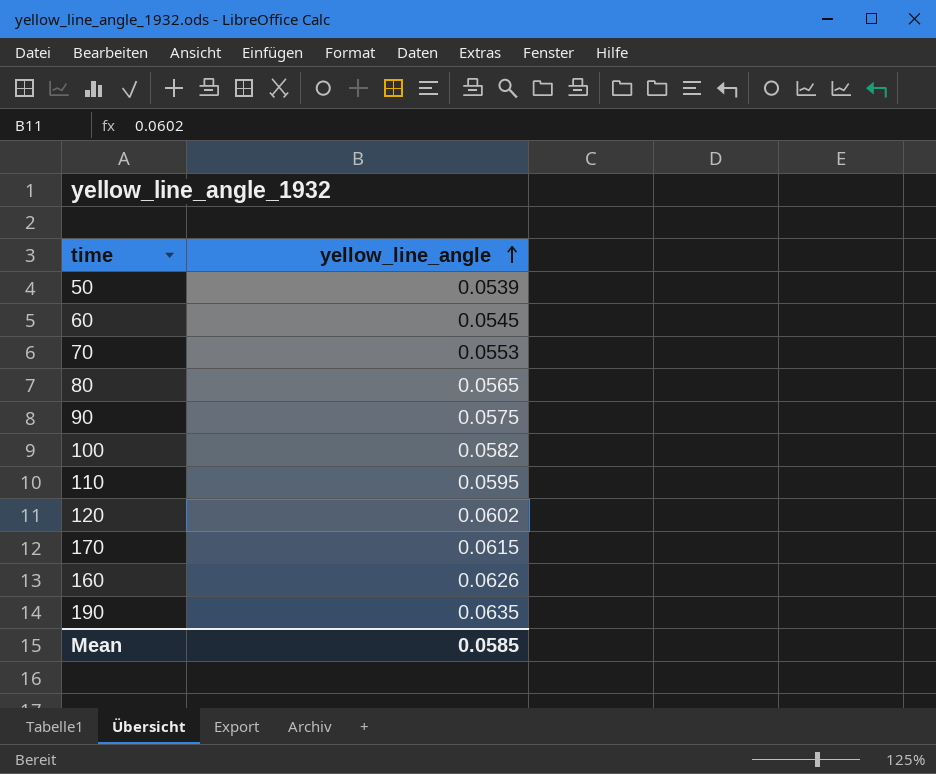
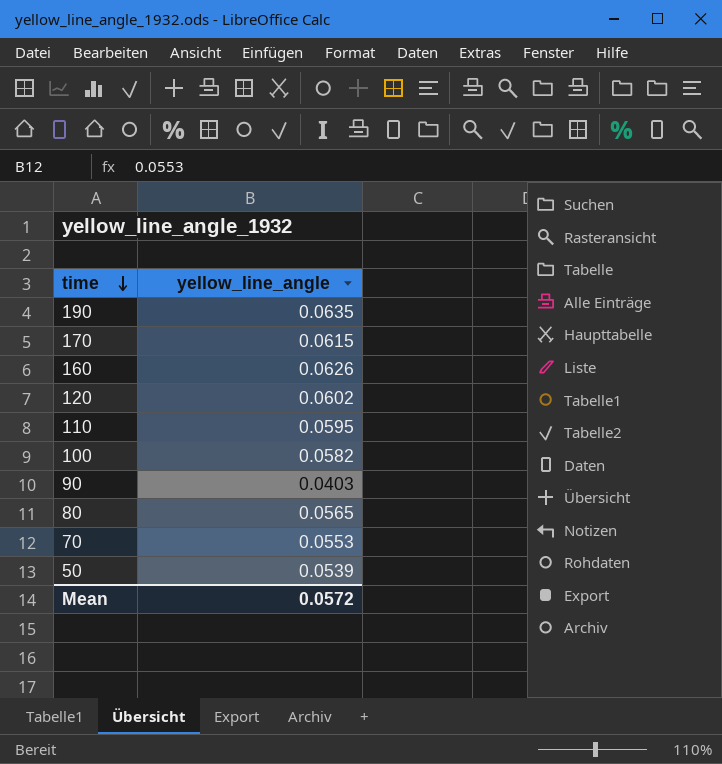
row order: yellow_line_angle ascending -> time descending
row 60: 0.0545 -> none
90 | yellow_line_angle: 0.0575 -> 0.0403
Mean | yellow_line_angle: 0.0585 -> 0.0572

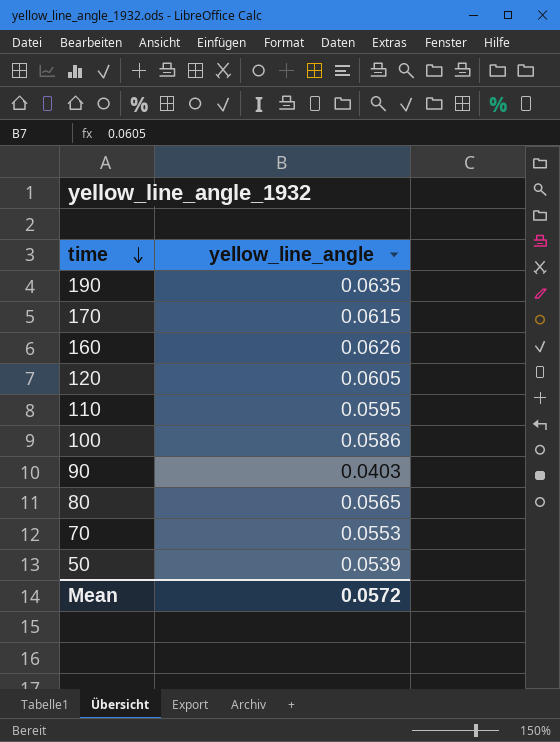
120 | yellow_line_angle: 0.0602 -> 0.0605
100 | yellow_line_angle: 0.0582 -> 0.0586

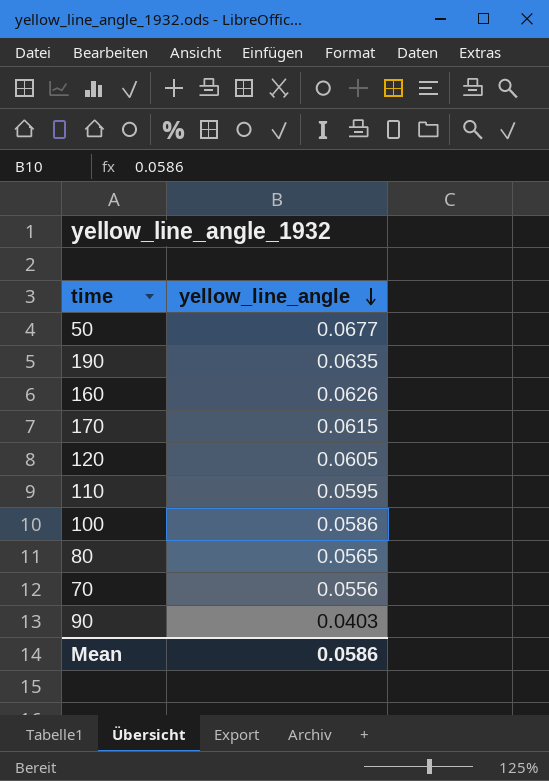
row order: time descending -> yellow_line_angle descending
50 | yellow_line_angle: 0.0539 -> 0.0677
70 | yellow_line_angle: 0.0553 -> 0.0556
Mean | yellow_line_angle: 0.0572 -> 0.0586

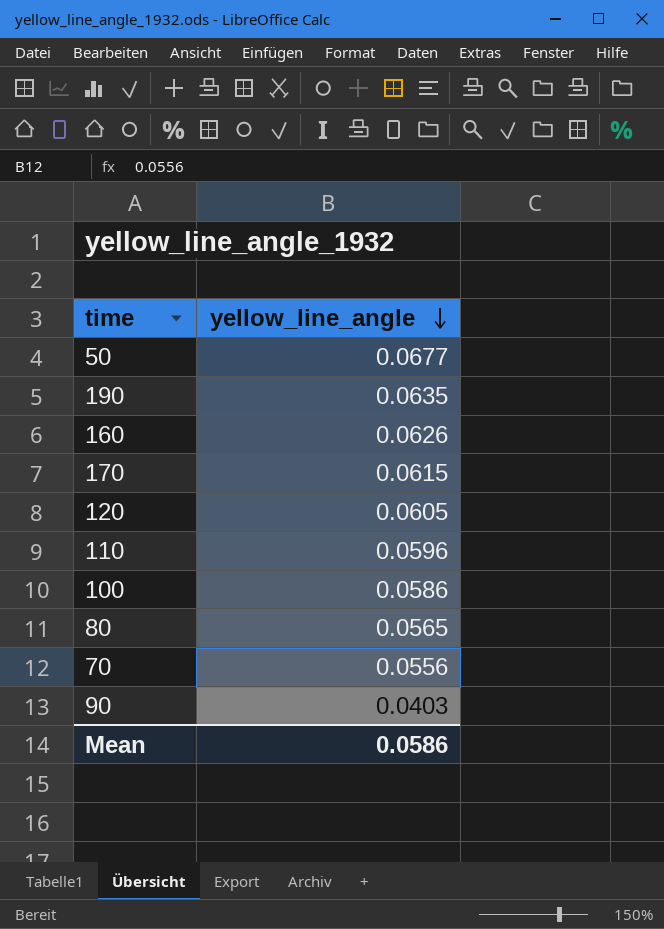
110 | yellow_line_angle: 0.0595 -> 0.0596

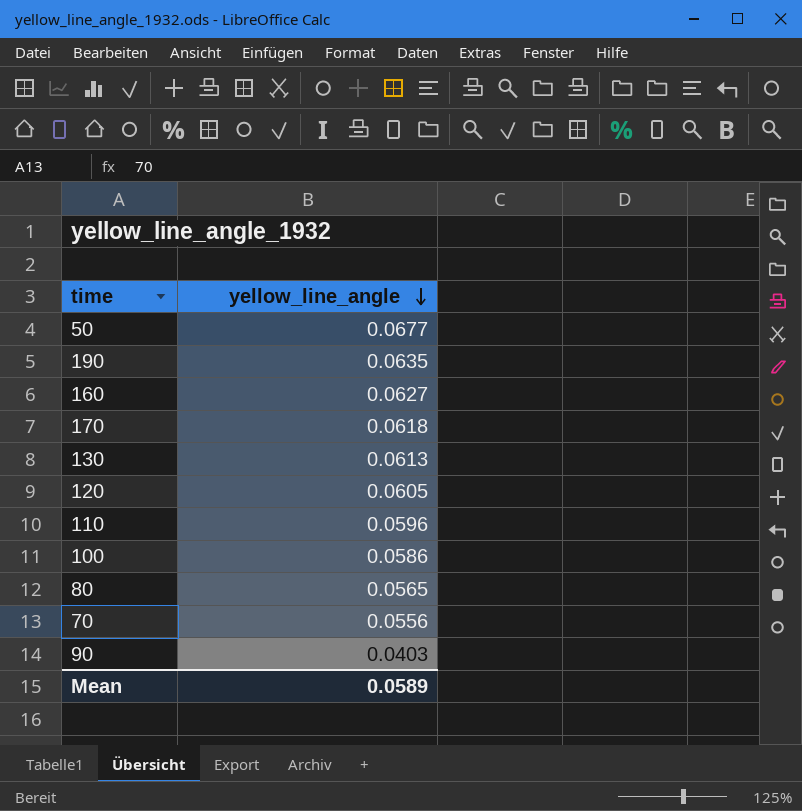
160 | yellow_line_angle: 0.0626 -> 0.0627
170 | yellow_line_angle: 0.0615 -> 0.0618
row 130: none -> 0.0613
Mean | yellow_line_angle: 0.0586 -> 0.0589

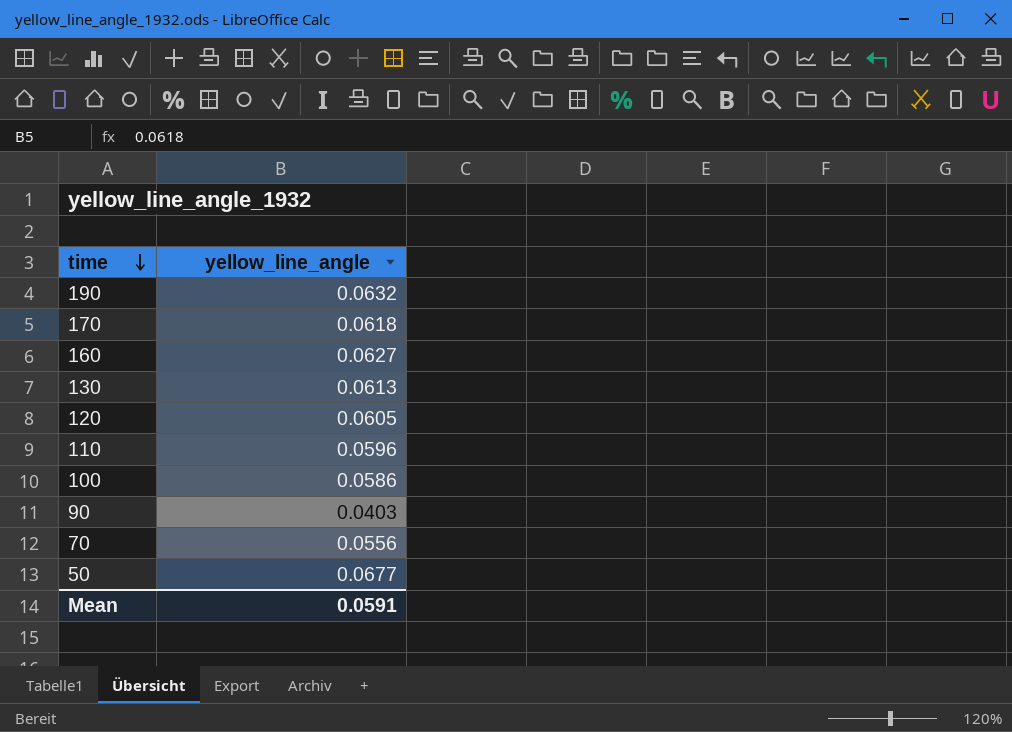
row order: yellow_line_angle descending -> time descending
row 80: 0.0565 -> none
190 | yellow_line_angle: 0.0635 -> 0.0632
Mean | yellow_line_angle: 0.0589 -> 0.0591

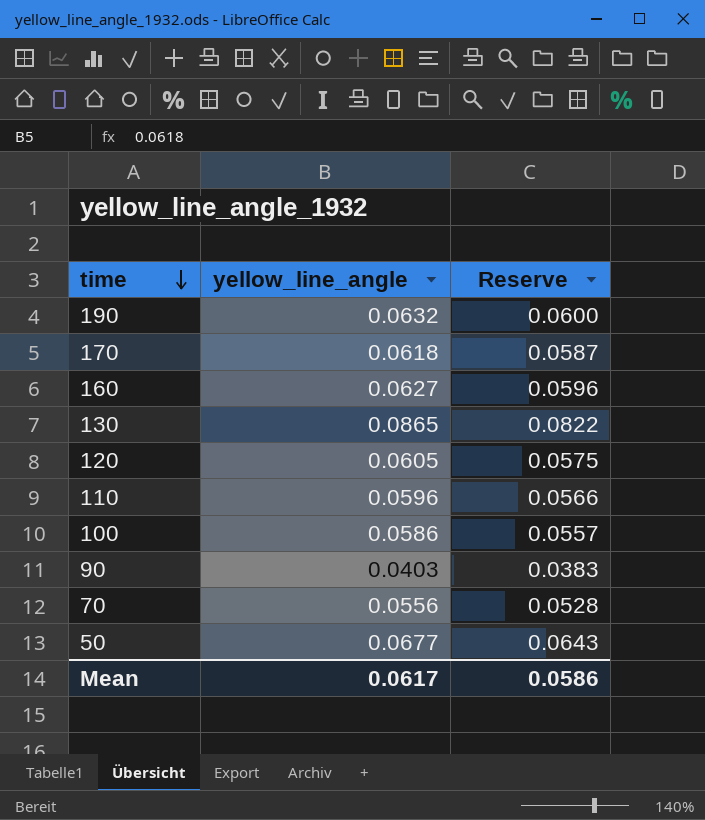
column Reserve | formula: none -> [yellow_line_angle] * 0.95
130 | yellow_line_angle: 0.0613 -> 0.0865
Mean | yellow_line_angle: 0.0591 -> 0.0617

